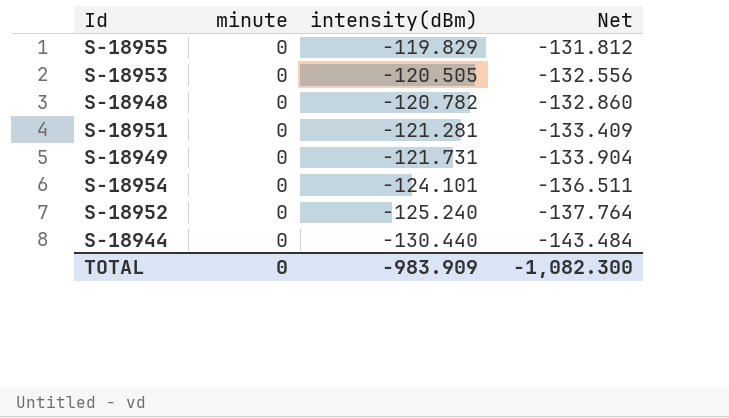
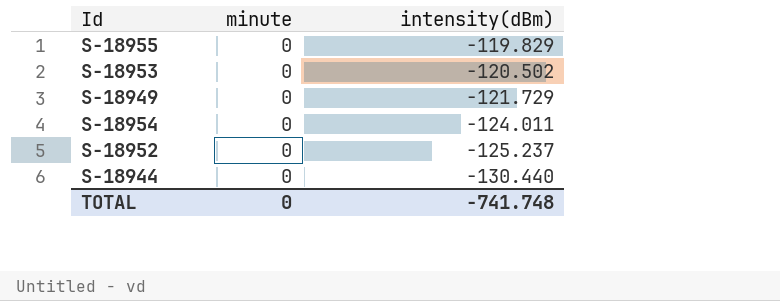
column Net | formula: [intensity(dBm)] * 1.1 -> none
row S-18948: 0 | -120.782 | -132.860 -> none
row S-18951: 0 | -121.281 | -133.409 -> none
S-18953 | intensity(dBm): -120.505 -> -120.502
S-18949 | intensity(dBm): -121.731 -> -121.729
S-18954 | intensity(dBm): -124.101 -> -124.011
S-18952 | intensity(dBm): -125.240 -> -125.237
TOTAL | intensity(dBm): -983.909 -> -741.748

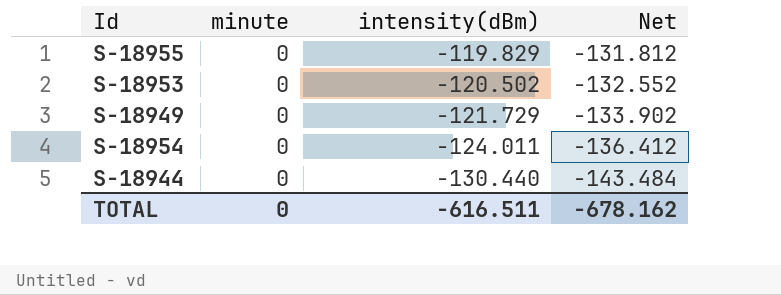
column Net | formula: none -> [intensity(dBm)] * 1.1
row S-18952: 0 | -125.237 -> none
TOTAL | intensity(dBm): -741.748 -> -616.511

